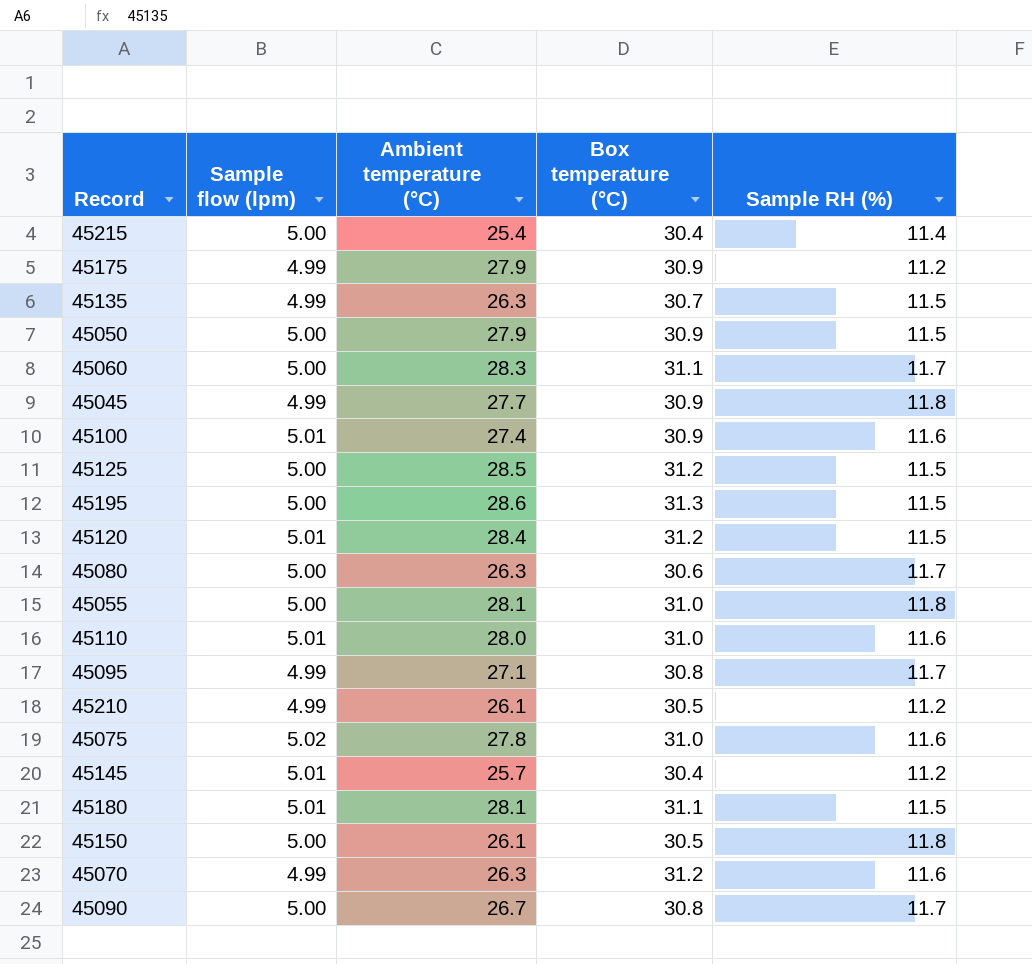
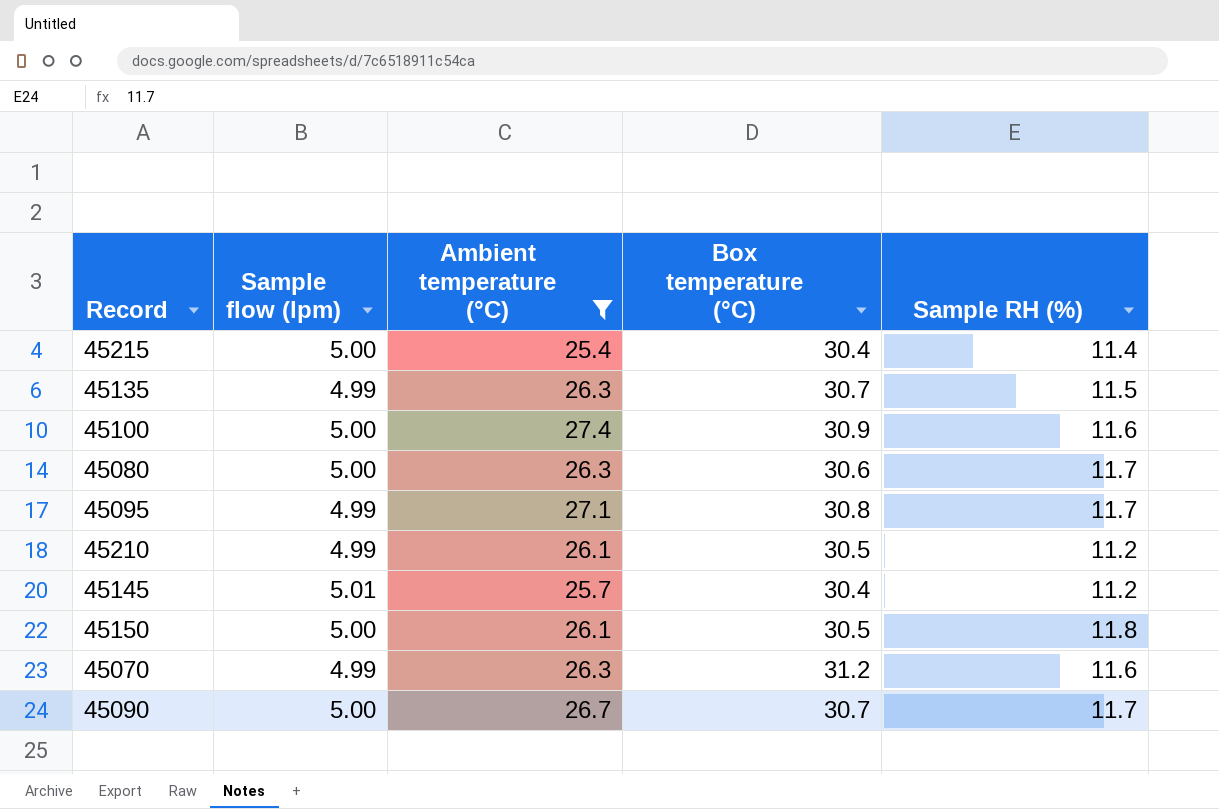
filter: none -> Ambient temperature (°C) <= 27.4
45100 | Sample flow (lpm): 5.01 -> 5.00
45090 | Box temperature (°C): 30.8 -> 30.7

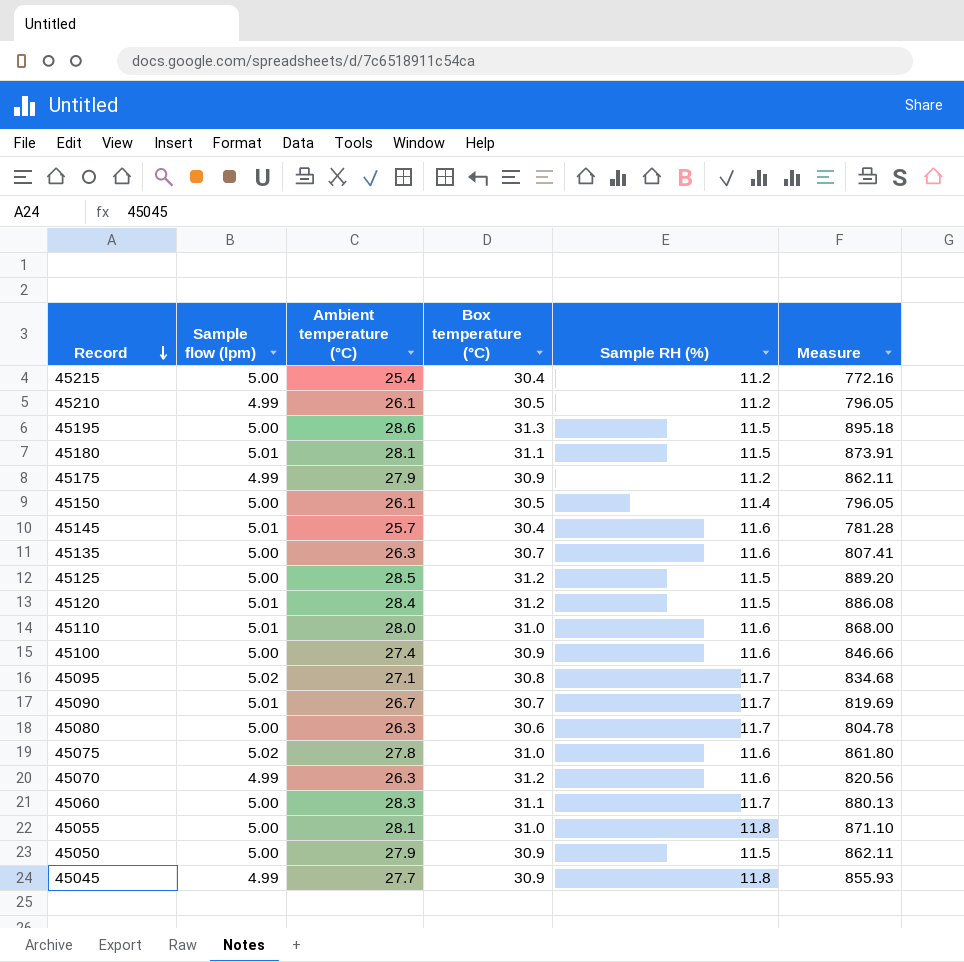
filter: Ambient temperature (°C) <= 27.4 -> none
row order: none -> Record descending
column Measure | formula: none -> [Ambient temperature (°C)] * [Box temperature (°C)]
45215 | Sample RH (%): 11.4 -> 11.2
45150 | Sample RH (%): 11.8 -> 11.4
45145 | Sample RH (%): 11.2 -> 11.6
45135 | Sample flow (lpm): 4.99 -> 5.00
45135 | Sample RH (%): 11.5 -> 11.6
45095 | Sample flow (lpm): 4.99 -> 5.02
45090 | Sample flow (lpm): 5.00 -> 5.01

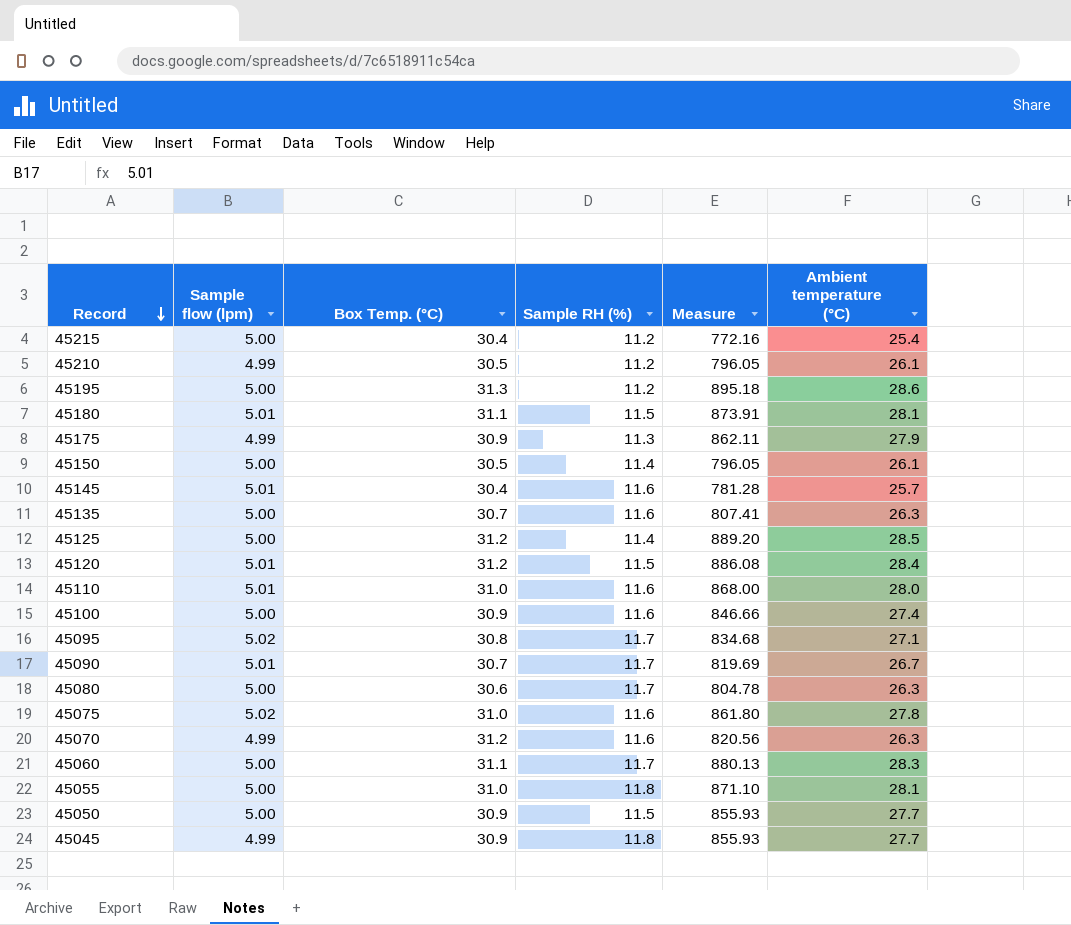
column name: Box temperature (°C) -> Box Temp. (°C)
column Ambient temperature (°C) | position: 3 -> 6
45195 | Sample RH (%): 11.5 -> 11.2
45175 | Sample RH (%): 11.2 -> 11.3
45125 | Sample RH (%): 11.5 -> 11.4
45050 | Measure: 862.11 -> 855.93
45050 | Ambient temperature (°C): 27.9 -> 27.7

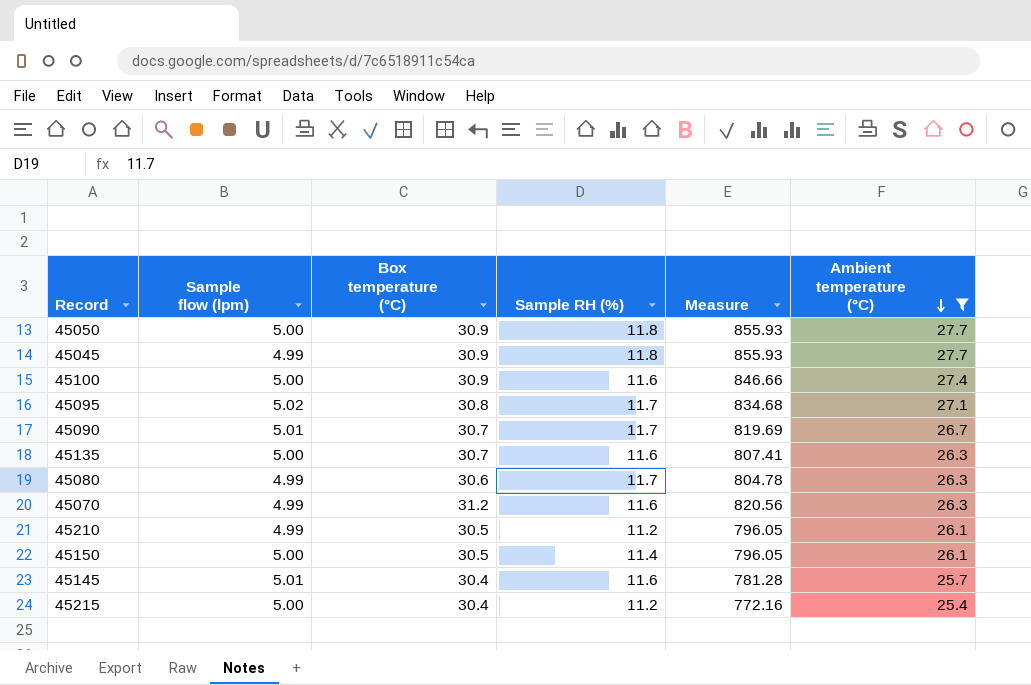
filter: none -> Ambient temperature (°C) <= 27.7
row order: Record descending -> Ambient temperature (°C) descending
column name: Box Temp. (°C) -> Box temperature (°C)
45050 | Sample RH (%): 11.5 -> 11.8
45080 | Sample flow (lpm): 5.00 -> 4.99

